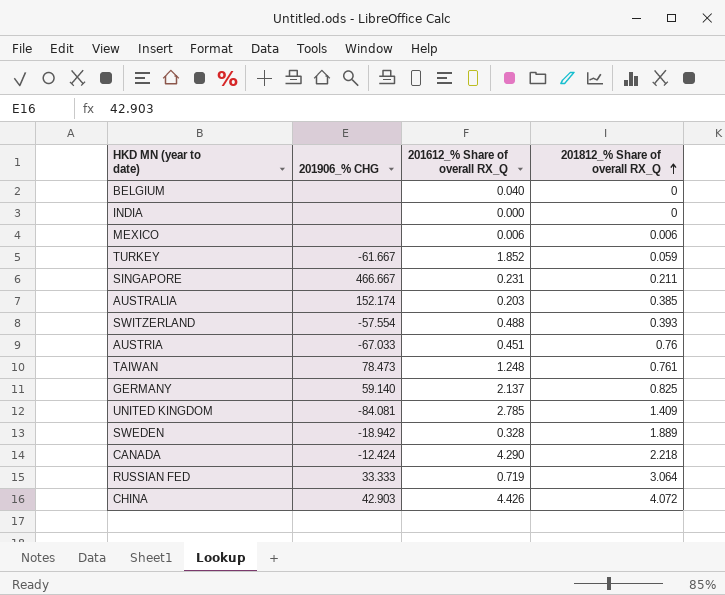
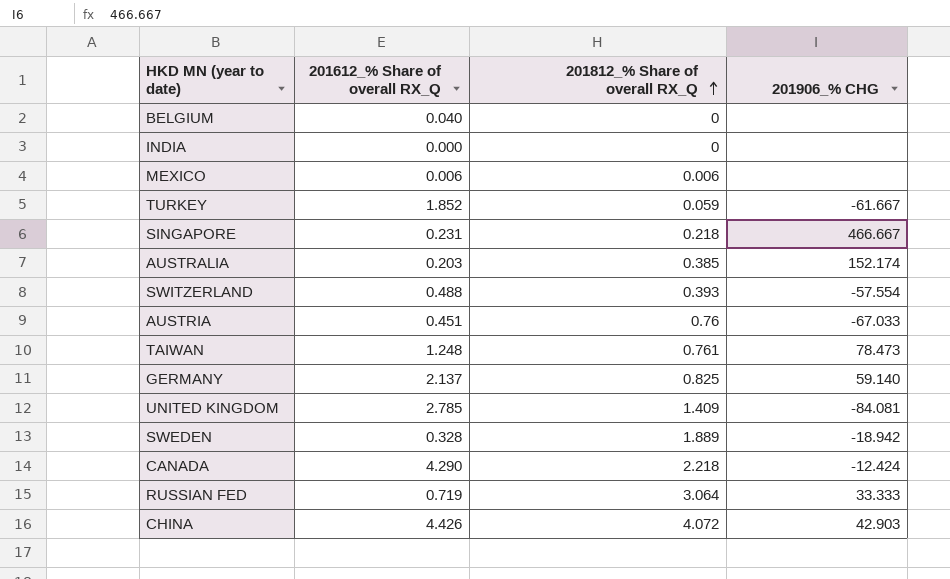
column 201906_% CHG | position: 2 -> 4
SINGAPORE | 201812_% Share of overall RX_Q: 0.211 -> 0.218

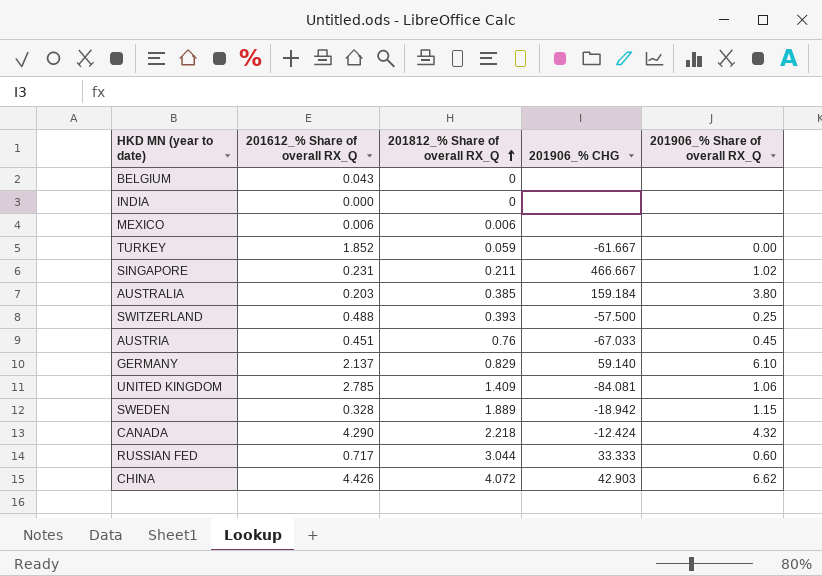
column 201906_% Share of overall RX_Q | position: none -> 5
row TAIWAN: 1.248 | 0.761 | 78.473 -> none
BELGIUM | 201612_% Share of overall RX_Q: 0.040 -> 0.043
SINGAPORE | 201812_% Share of overall RX_Q: 0.218 -> 0.211
AUSTRALIA | 201906_% CHG: 152.174 -> 159.184
SWITZERLAND | 201906_% CHG: -57.554 -> -57.500
GERMANY | 201812_% Share of overall RX_Q: 0.825 -> 0.829
RUSSIAN FED | 201612_% Share of overall RX_Q: 0.719 -> 0.717
RUSSIAN FED | 201812_% Share of overall RX_Q: 3.064 -> 3.044

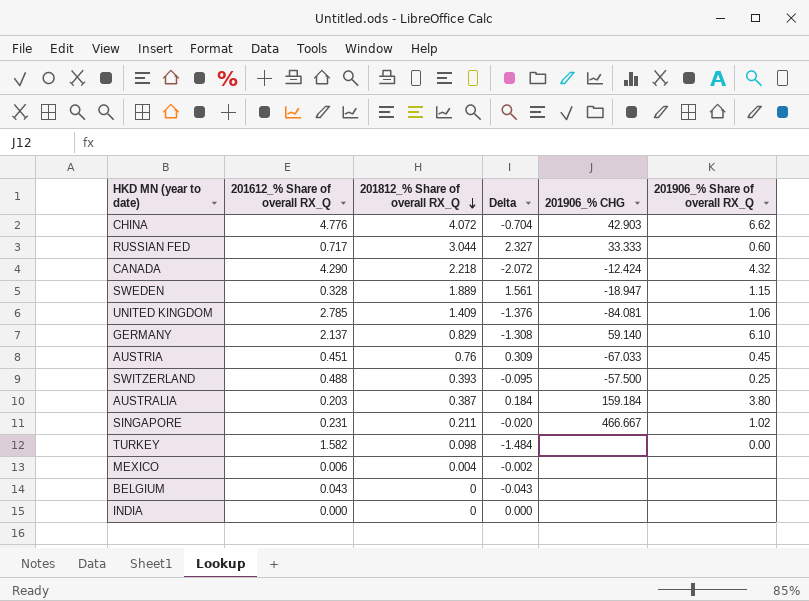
row order: 201812_% Share of overall RX_Q ascending -> 201812_% Share of overall RX_Q descending
column Delta | formula: none -> [201812_% Share of overall RX_Q] - [201612_% Share of overall RX_Q]
CHINA | 201612_% Share of overall RX_Q: 4.426 -> 4.776
SWEDEN | 201906_% CHG: -18.942 -> -18.947
AUSTRALIA | 201812_% Share of overall RX_Q: 0.385 -> 0.387
TURKEY | 201612_% Share of overall RX_Q: 1.852 -> 1.582
TURKEY | 201812_% Share of overall RX_Q: 0.059 -> 0.098
TURKEY | 201906_% CHG: -61.667 -> none
MEXICO | 201812_% Share of overall RX_Q: 0.006 -> 0.004

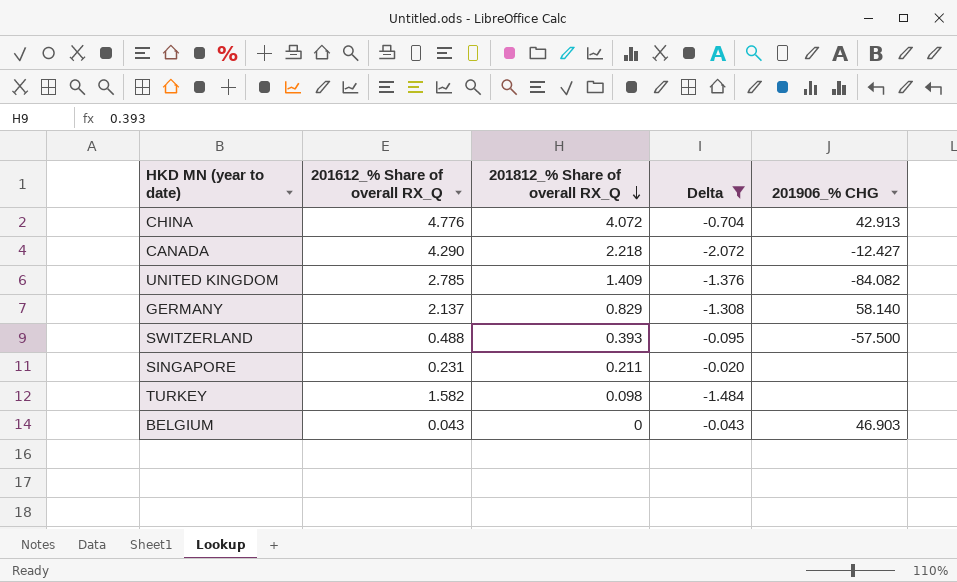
filter: none -> Delta <= -0.020
column 201906_% Share of overall RX_Q | position: 6 -> none
CHINA | 201906_% CHG: 42.903 -> 42.913
CANADA | 201906_% CHG: -12.424 -> -12.427
UNITED KINGDOM | 201906_% CHG: -84.081 -> -84.082
GERMANY | 201906_% CHG: 59.140 -> 58.140
SINGAPORE | 201906_% CHG: 466.667 -> none
BELGIUM | 201906_% CHG: none -> 46.903

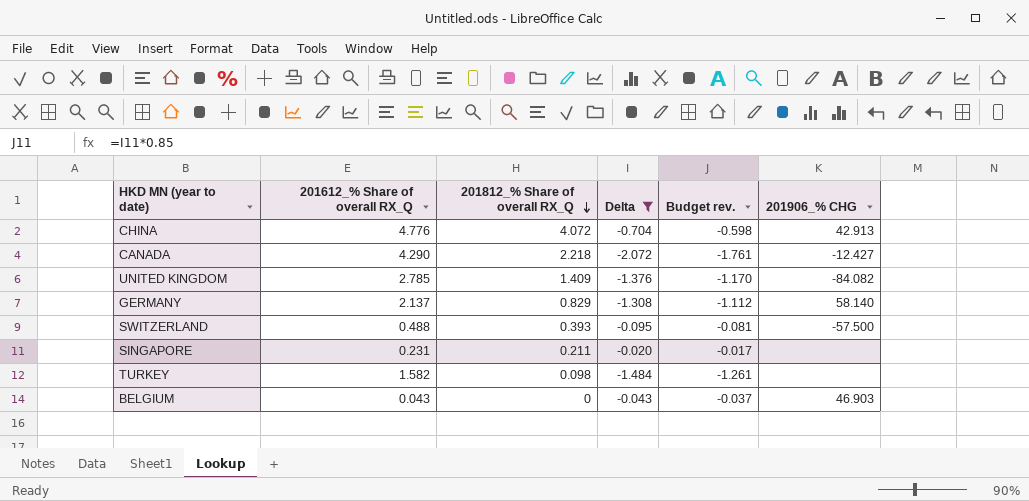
column Budget rev. | formula: none -> [Delta] * 0.85

